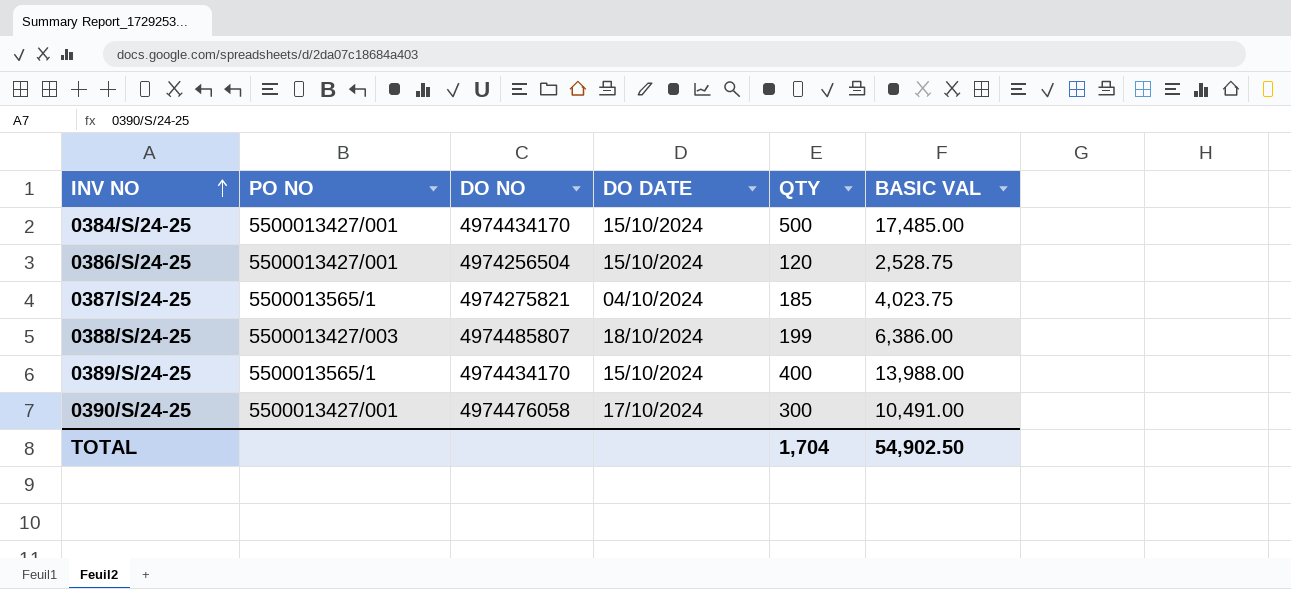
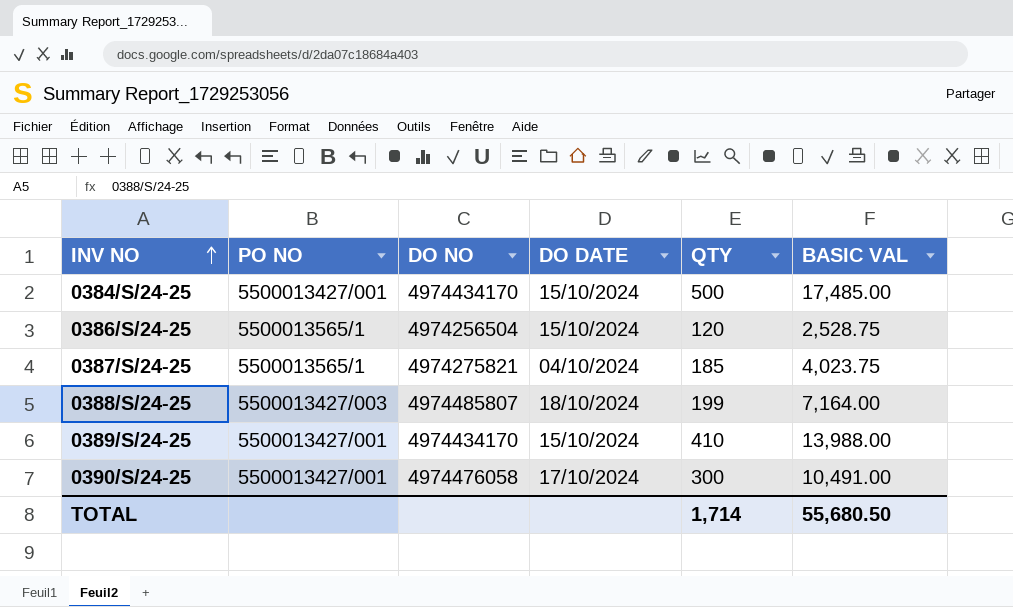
0386/S/24-25 | PO NO: 5500013427/001 -> 5500013565/1
0388/S/24-25 | BASIC VAL: 6,386.00 -> 7,164.00
0389/S/24-25 | PO NO: 5500013565/1 -> 5500013427/001
0389/S/24-25 | QTY: 400 -> 410
TOTAL | QTY: 1,704 -> 1,714
TOTAL | BASIC VAL: 54,902.50 -> 55,680.50

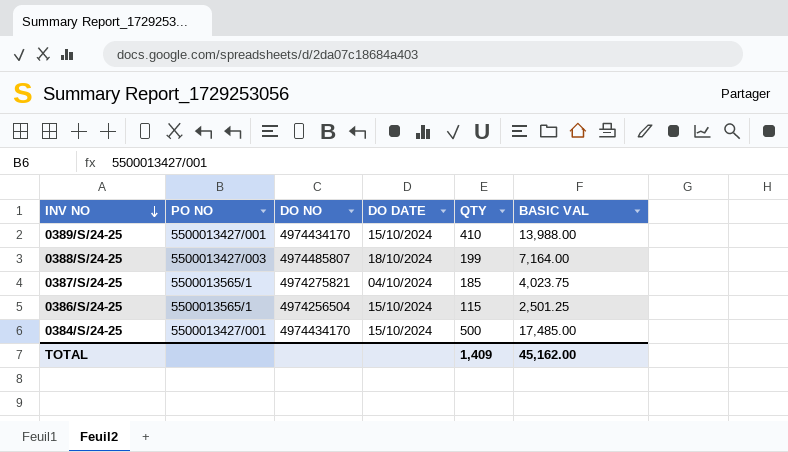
row order: INV NO ascending -> INV NO descending
row 0390/S/24-25: 5500013427/001 | 4974476058 | 17/10/2024 | 300 | 10,491.00 -> none
0386/S/24-25 | QTY: 120 -> 115
0386/S/24-25 | BASIC VAL: 2,528.75 -> 2,501.25
TOTAL | QTY: 1,714 -> 1,409
TOTAL | BASIC VAL: 55,680.50 -> 45,162.00

